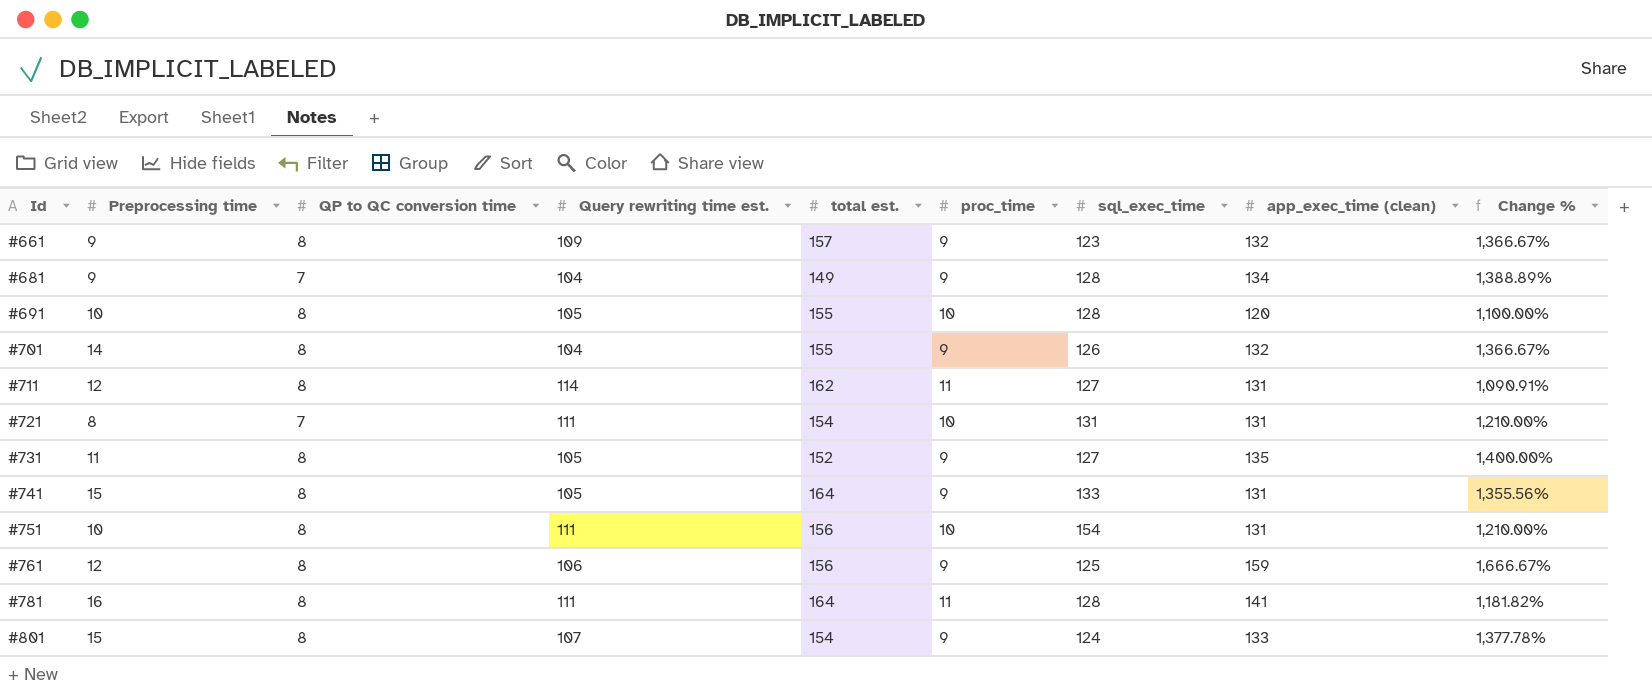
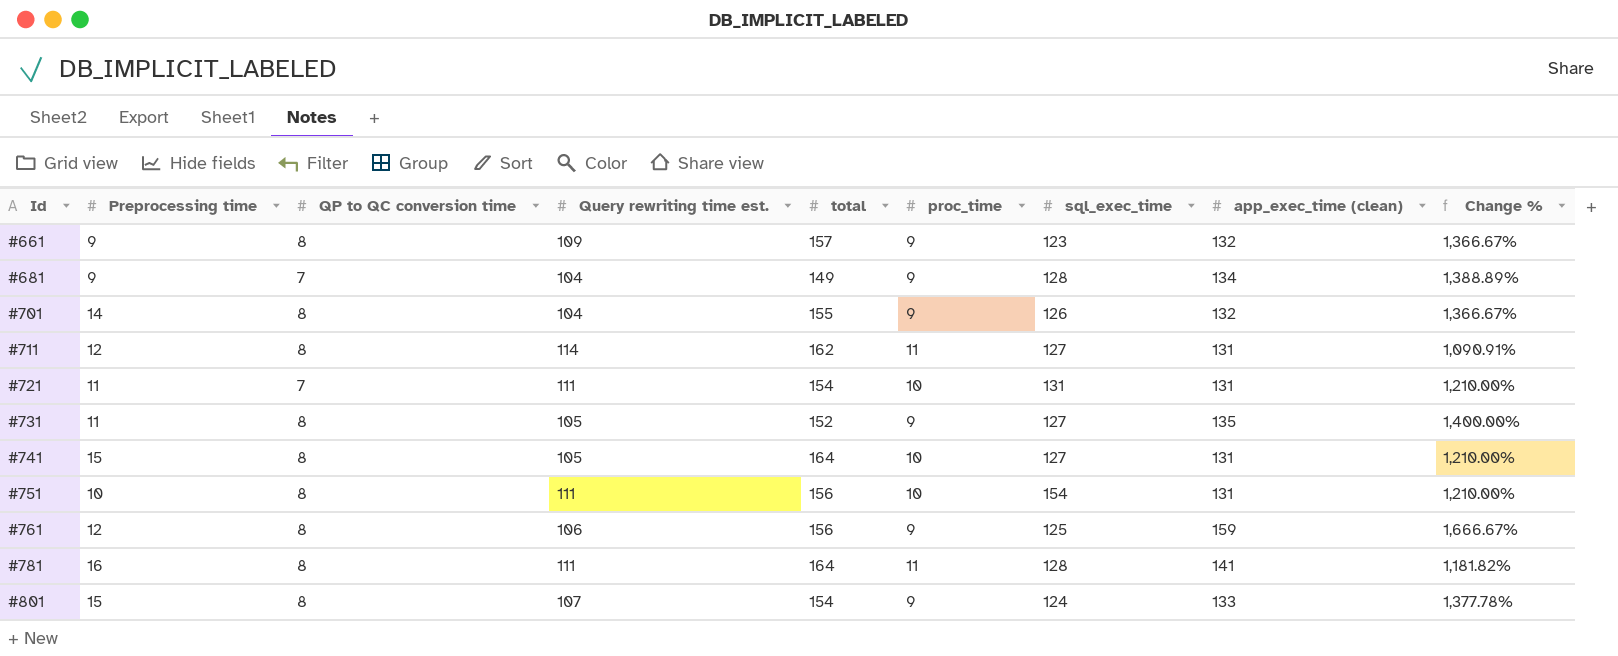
column name: total est. -> total
row #691: 10 | 8 | 105 | 155 | 10 | 128 | 120 | 1,100.00% -> none
#721 | Preprocessing time: 8 -> 11
#741 | proc_time: 9 -> 10
#741 | sql_exec_time: 133 -> 127
#741 | Change %: 1,355.56% -> 1,210.00%

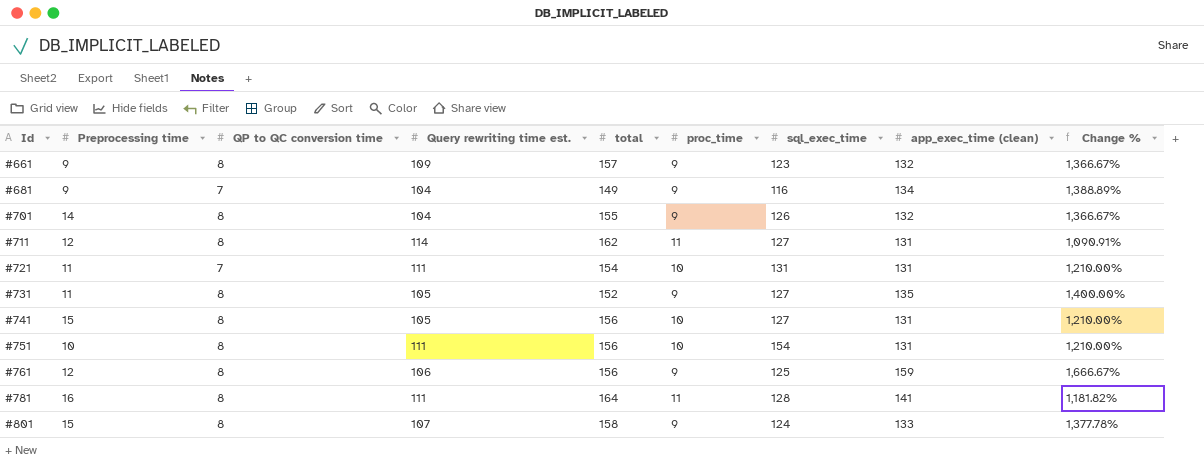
#681 | sql_exec_time: 128 -> 116
#741 | total: 164 -> 156
#801 | total: 154 -> 158

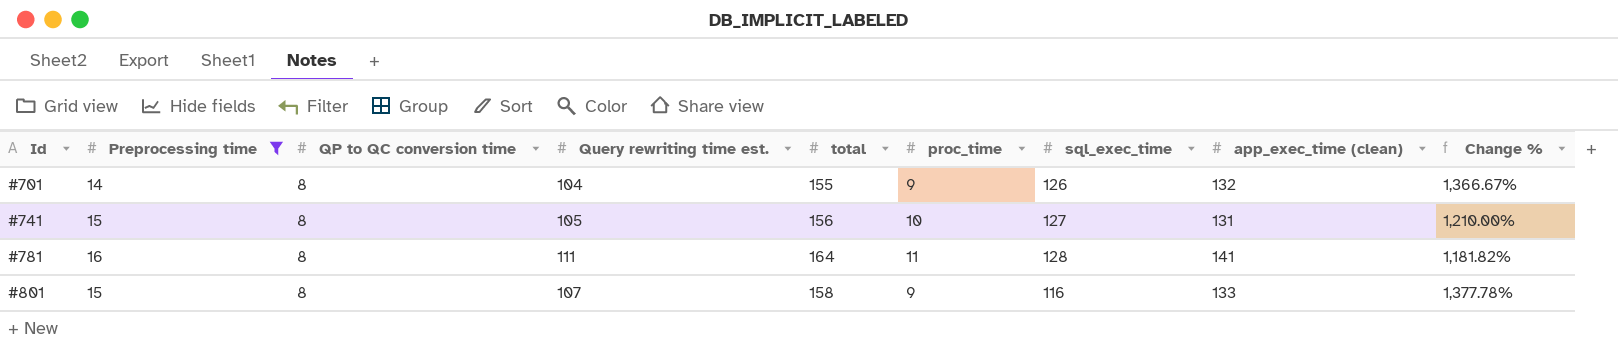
filter: none -> Preprocessing time >= 14
#801 | sql_exec_time: 124 -> 116

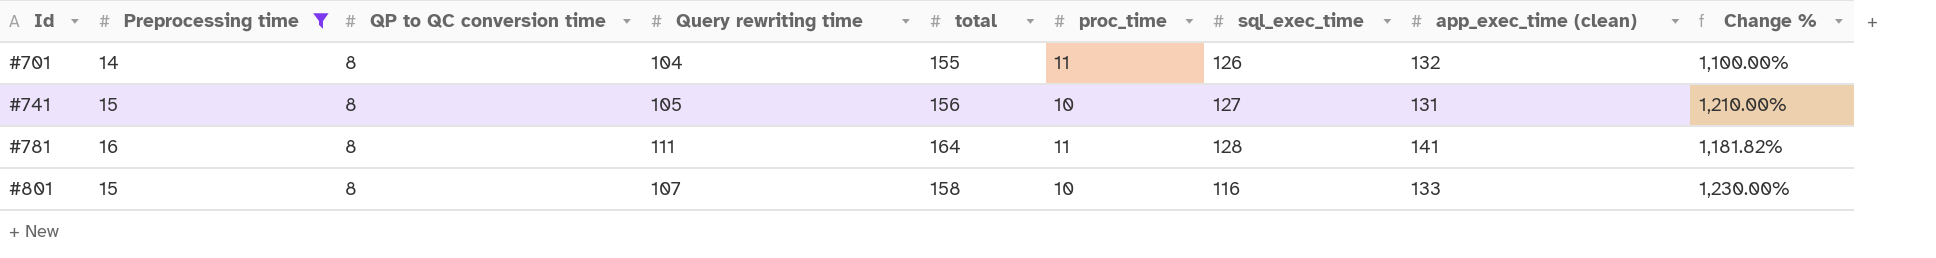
column name: Query rewriting time est. -> Query rewriting time
#701 | proc_time: 9 -> 11
#701 | Change %: 1,366.67% -> 1,100.00%
#801 | proc_time: 9 -> 10
#801 | Change %: 1,377.78% -> 1,230.00%

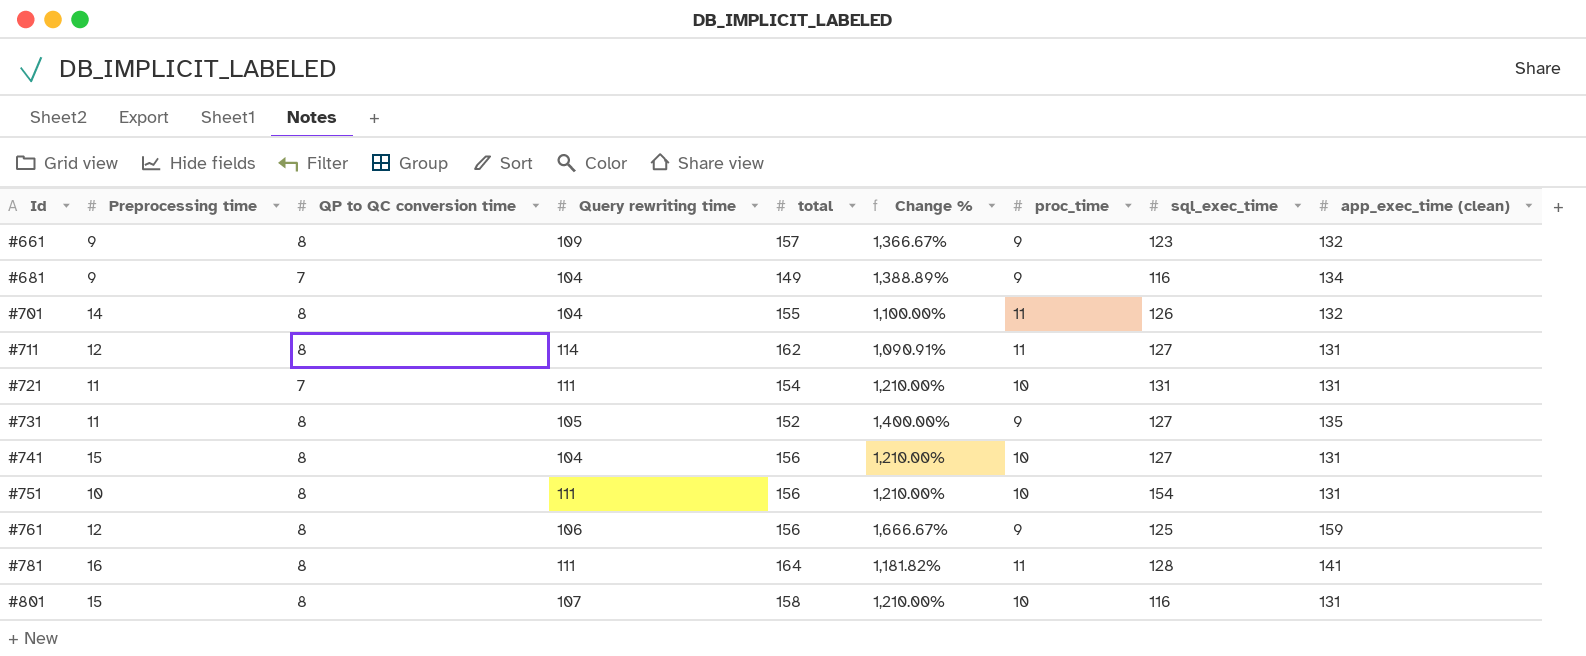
filter: Preprocessing time >= 14 -> none
column Change % | position: 9 -> 6
#741 | Query rewriting time: 105 -> 104
#801 | Change %: 1,230.00% -> 1,210.00%
#801 | app_exec_time (clean): 133 -> 131

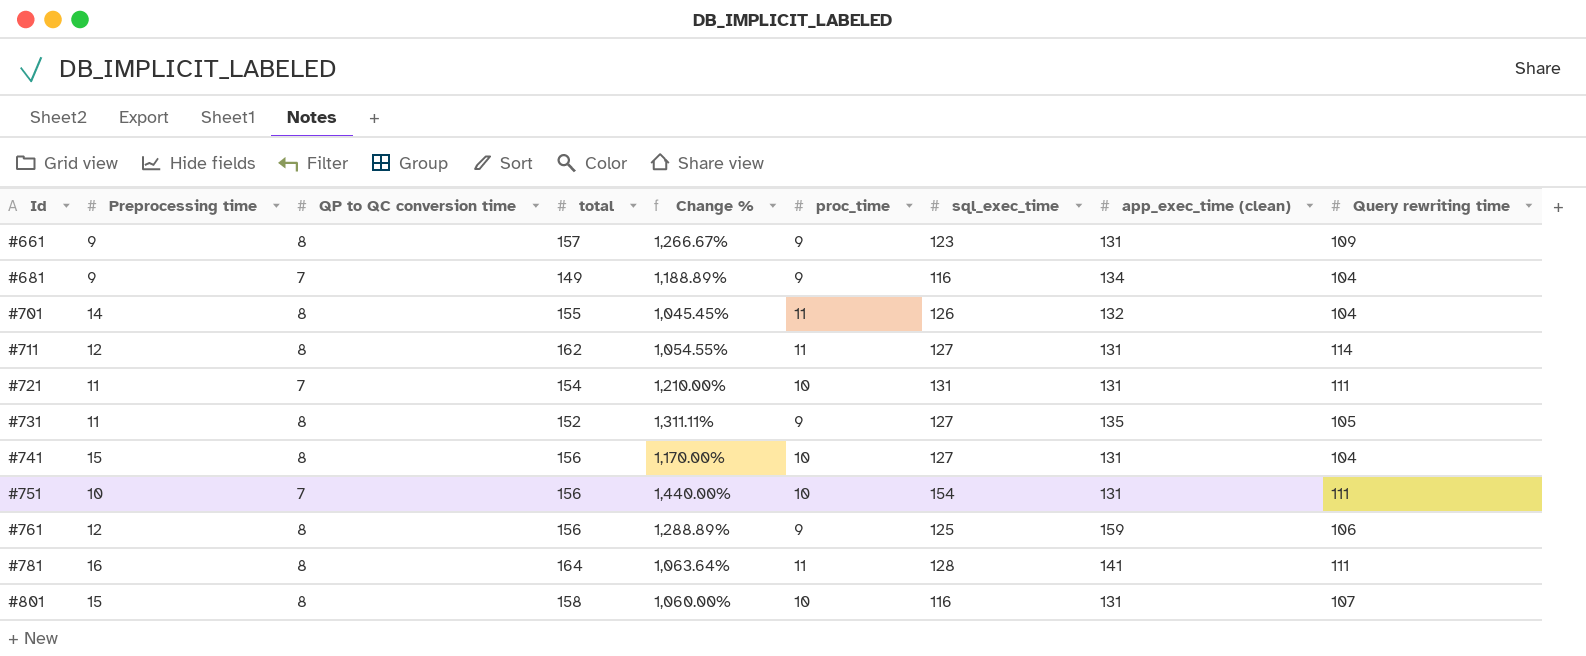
column Change % | formula: ([app_exec_time (clean)] - [proc_time]) / [proc_time] -> ([sql_exec_time] - [proc_time]) / [proc_time]
column Query rewriting time | position: 4 -> 9
#661 | app_exec_time (clean): 132 -> 131
#751 | QP to QC conversion time: 8 -> 7

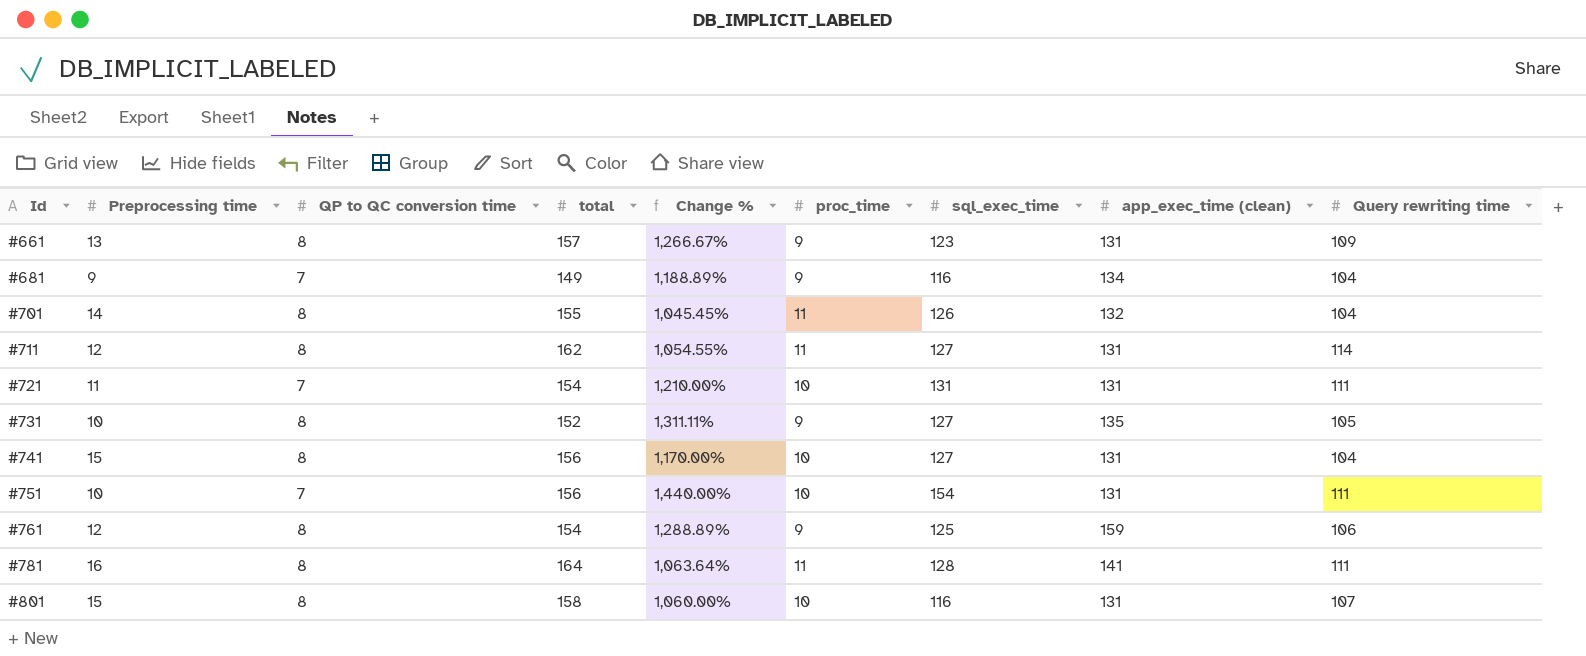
#661 | Preprocessing time: 9 -> 13
#731 | Preprocessing time: 11 -> 10
#761 | total: 156 -> 154

